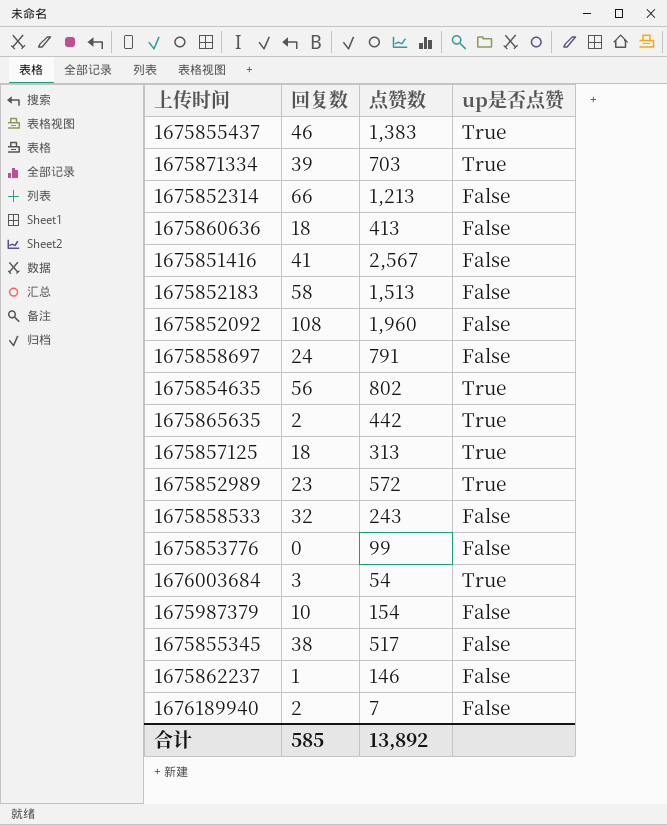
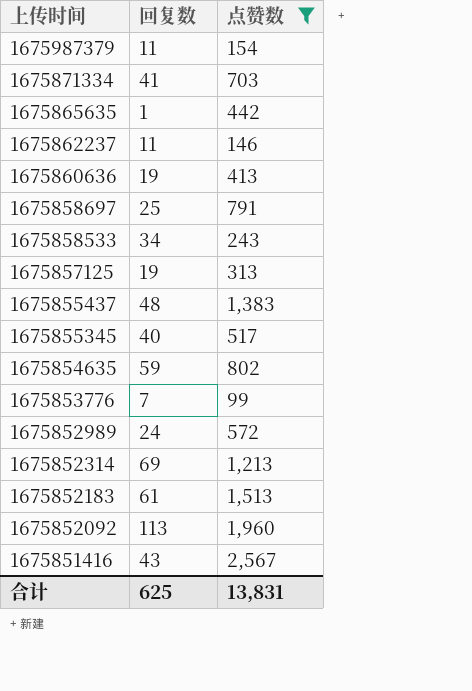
filter: none -> 点赞数 >= 99
row order: none -> 上传时间 descending
column up是否点赞 | position: 4 -> none
1675987379 | 回复数: 10 -> 11
1675871334 | 回复数: 39 -> 41
1675865635 | 回复数: 2 -> 1
1675862237 | 回复数: 1 -> 11
1675860636 | 回复数: 18 -> 19
1675858697 | 回复数: 24 -> 25
1675858533 | 回复数: 32 -> 34
1675857125 | 回复数: 18 -> 19
1675855437 | 回复数: 46 -> 48
1675855345 | 回复数: 38 -> 40
1675854635 | 回复数: 56 -> 59
1675853776 | 回复数: 0 -> 7
1675852989 | 回复数: 23 -> 24
1675852314 | 回复数: 66 -> 69
1675852183 | 回复数: 58 -> 61
1675852092 | 回复数: 108 -> 113
1675851416 | 回复数: 41 -> 43
合计 | 回复数: 585 -> 625
合计 | 点赞数: 13,892 -> 13,831

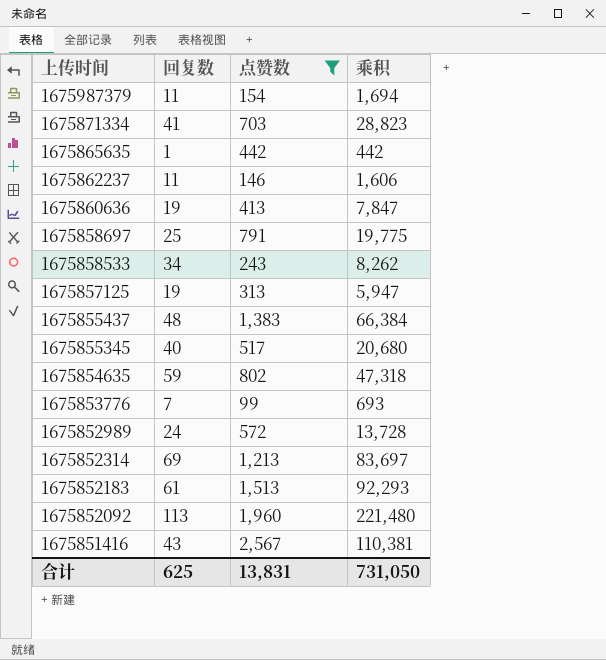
column 乘积 | formula: none -> [回复数] * [点赞数]

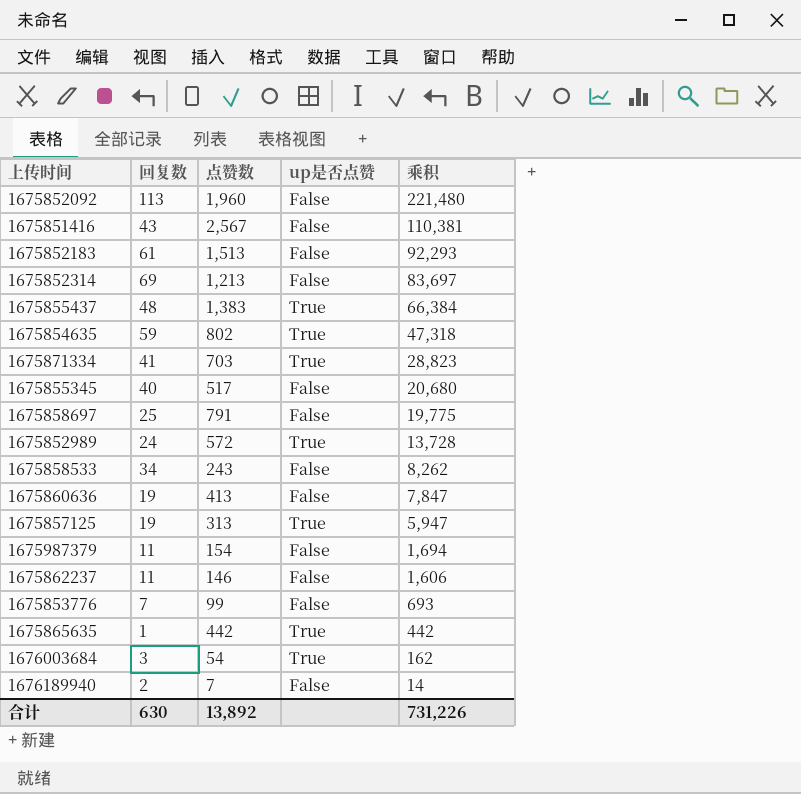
filter: 点赞数 >= 99 -> none
row order: 上传时间 descending -> 乘积 descending
column up是否点赞 | position: none -> 4
合计 | 回复数: 625 -> 630
合计 | 点赞数: 13,831 -> 13,892
合计 | 乘积: 731,050 -> 731,226

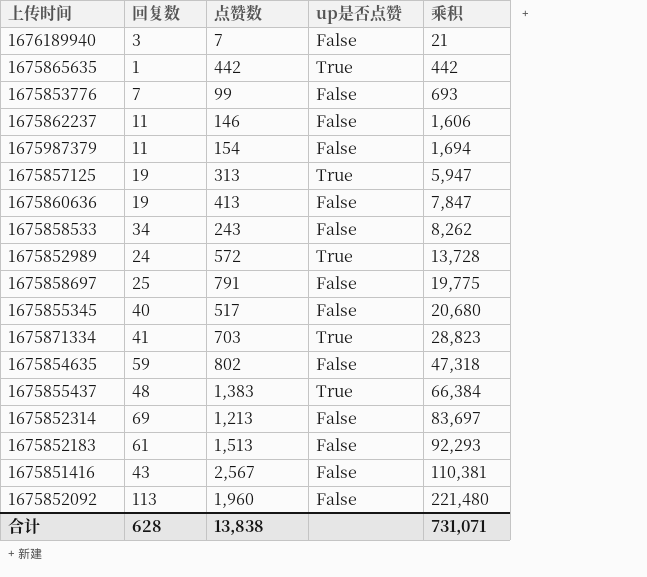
row order: 乘积 descending -> 乘积 ascending
row 1676003684: 3 | 54 | True | 162 -> none
1676189940 | 回复数: 2 -> 3
1676189940 | 乘积: 14 -> 21
1675854635 | up是否点赞: True -> False
合计 | 回复数: 630 -> 628
合计 | 点赞数: 13,892 -> 13,838
合计 | 乘积: 731,226 -> 731,071

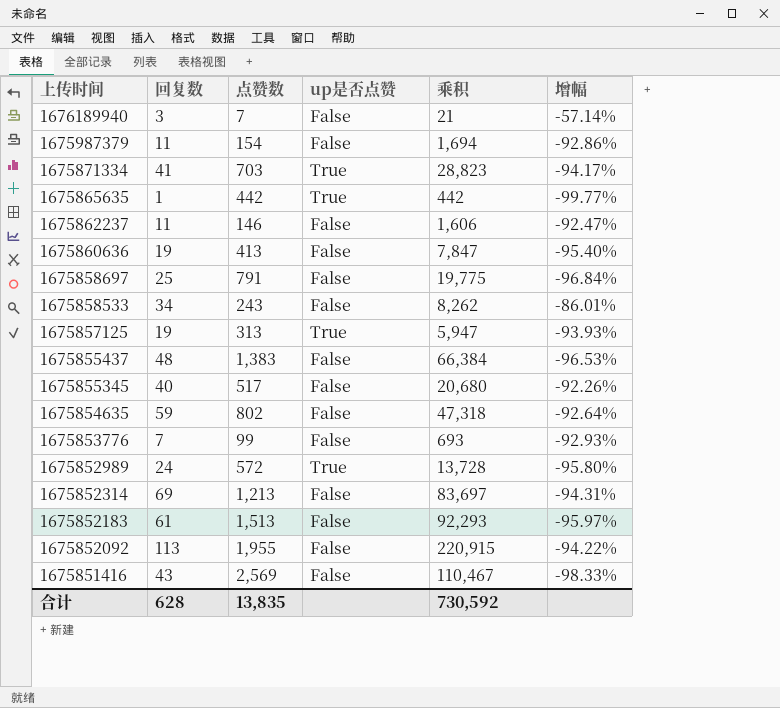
row order: 乘积 ascending -> 上传时间 descending
column 增幅 | formula: none -> ([回复数] - [点赞数]) / [点赞数]
1675855437 | up是否点赞: True -> False
1675852092 | 点赞数: 1,960 -> 1,955
1675852092 | 乘积: 221,480 -> 220,915
1675851416 | 点赞数: 2,567 -> 2,569
1675851416 | 乘积: 110,381 -> 110,467
合计 | 点赞数: 13,838 -> 13,835
合计 | 乘积: 731,071 -> 730,592

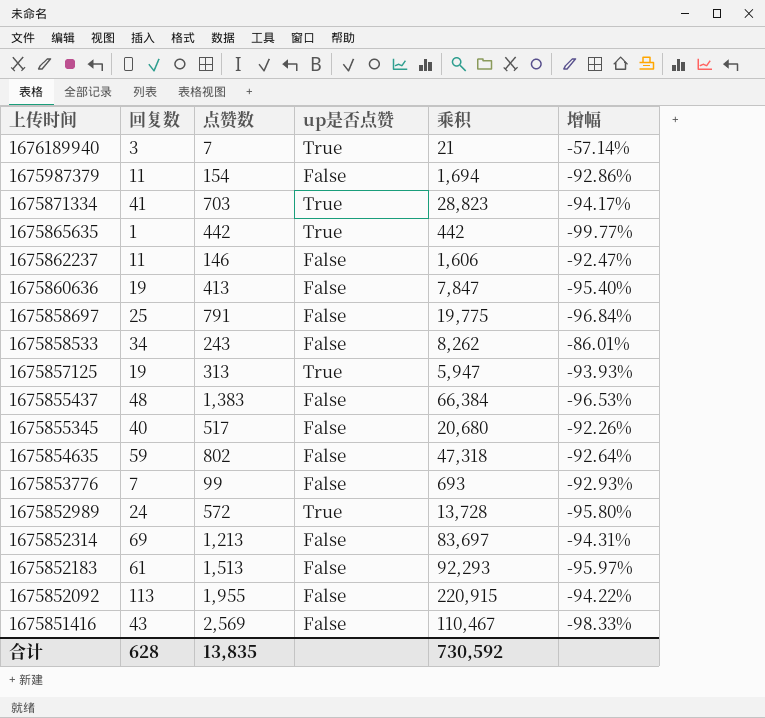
1676189940 | up是否点赞: False -> True

